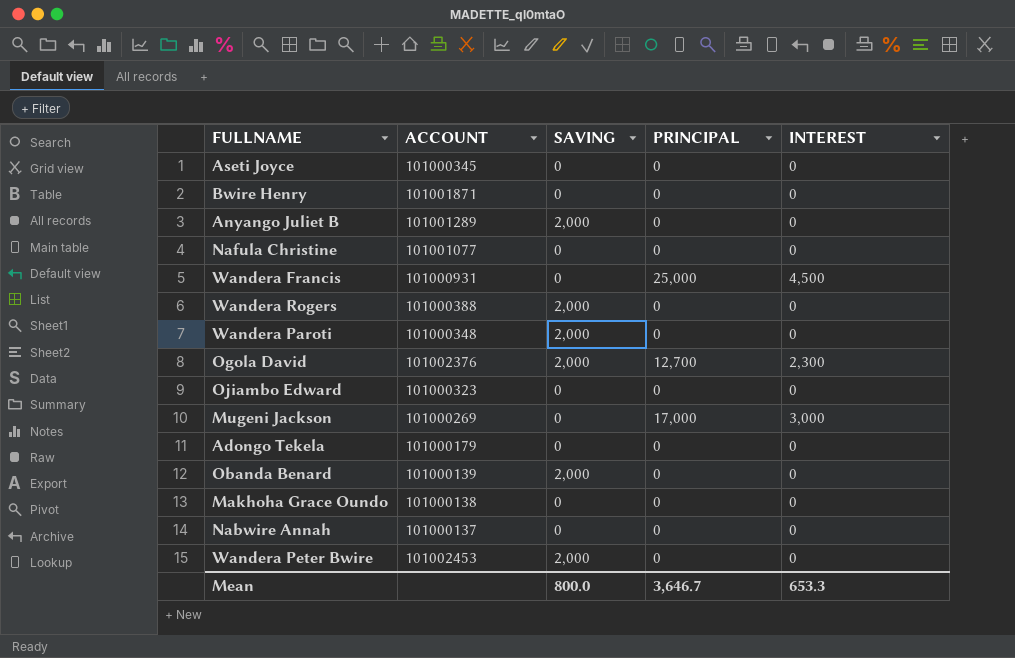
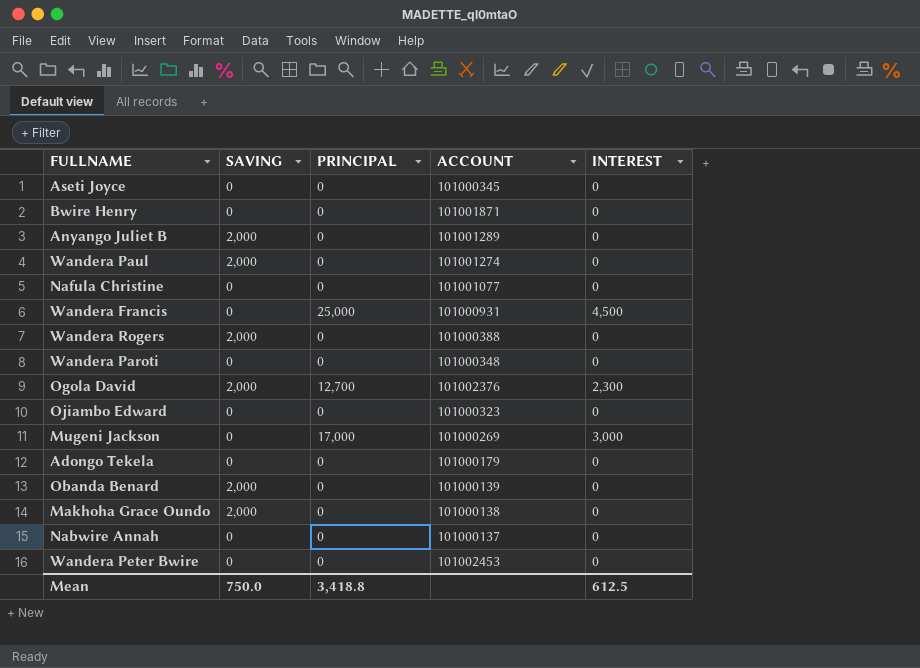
column ACCOUNT | position: 2 -> 4
row Wandera Paul: none -> 2,000 | 0 | 101001274 | 0
Wandera Paroti | SAVING: 2,000 -> 0
Makhoha Grace Oundo | SAVING: 0 -> 2,000
Wandera Peter Bwire | SAVING: 2,000 -> 0
Mean | SAVING: 800.0 -> 750.0
Mean | PRINCIPAL: 3,646.7 -> 3,418.8
Mean | INTEREST: 653.3 -> 612.5

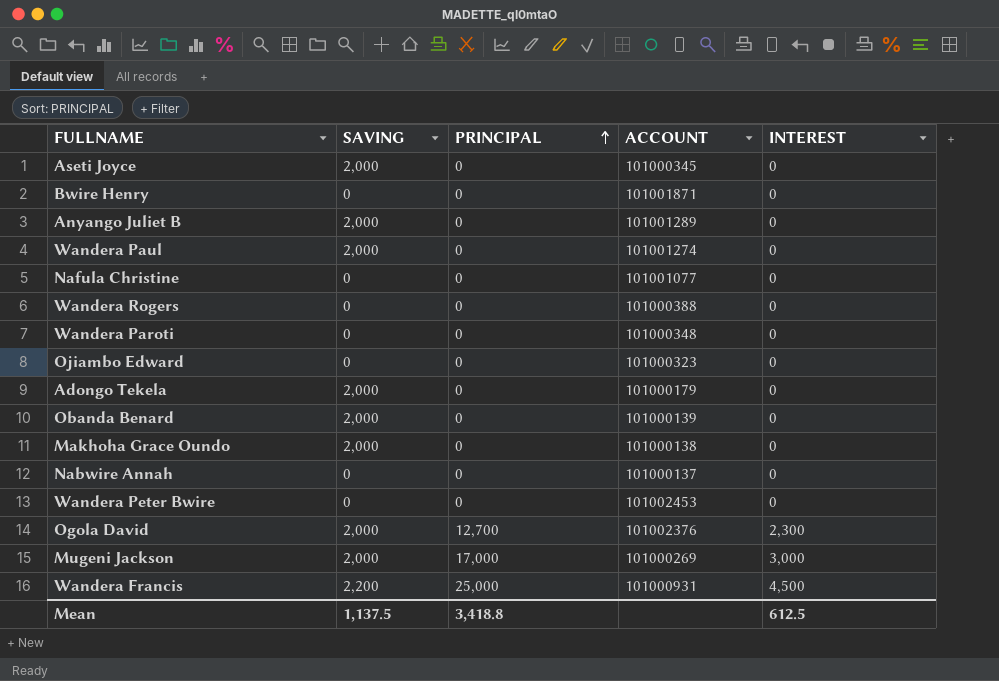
row order: none -> PRINCIPAL ascending
Aseti Joyce | SAVING: 0 -> 2,000
Wandera Rogers | SAVING: 2,000 -> 0
Adongo Tekela | SAVING: 0 -> 2,000
Mugeni Jackson | SAVING: 0 -> 2,000
Wandera Francis | SAVING: 0 -> 2,200
Mean | SAVING: 750.0 -> 1,137.5

